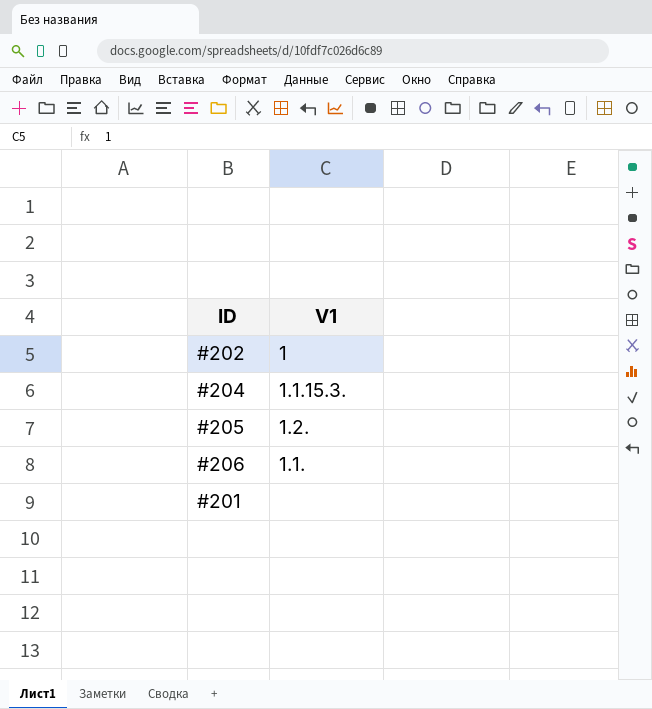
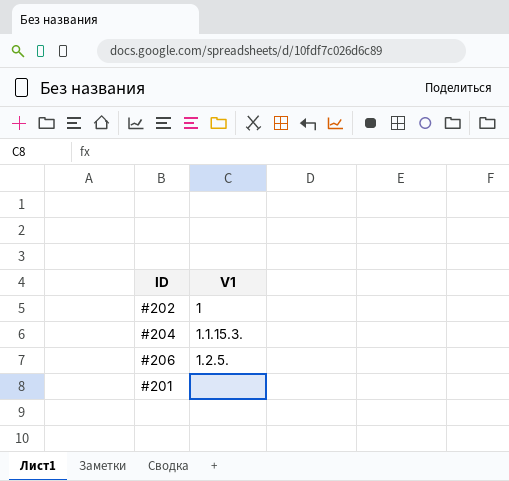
row #205: 1.2. -> none
#206 | V1: 1.1. -> 1.2.5.

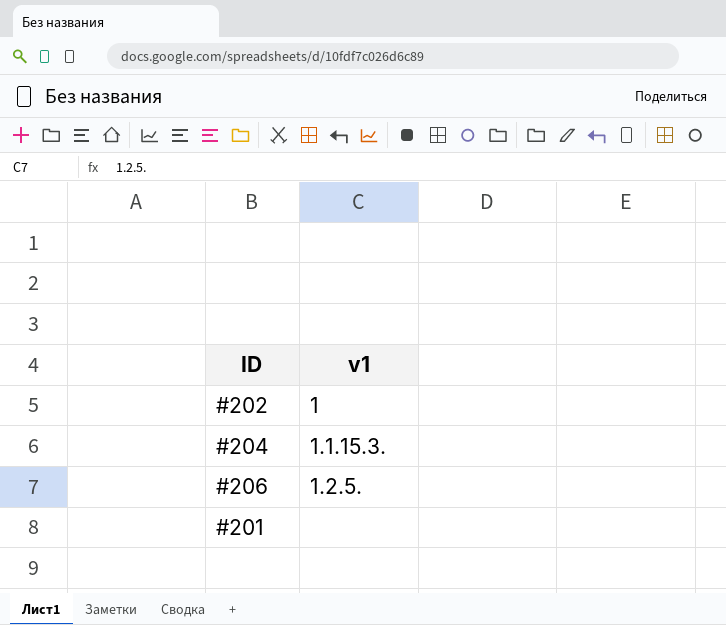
column name: V1 -> v1

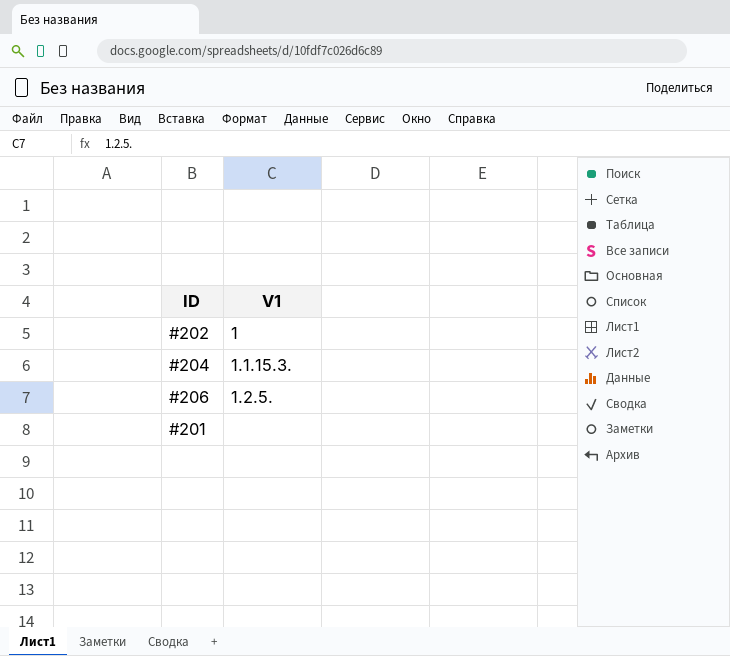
column name: v1 -> V1

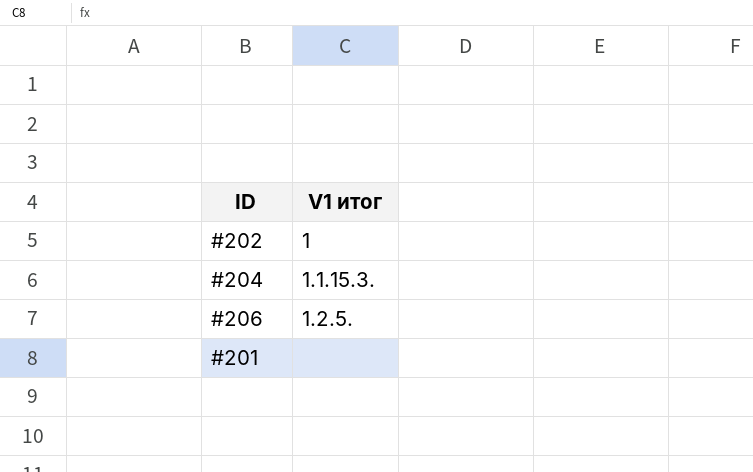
column name: V1 -> V1 итог

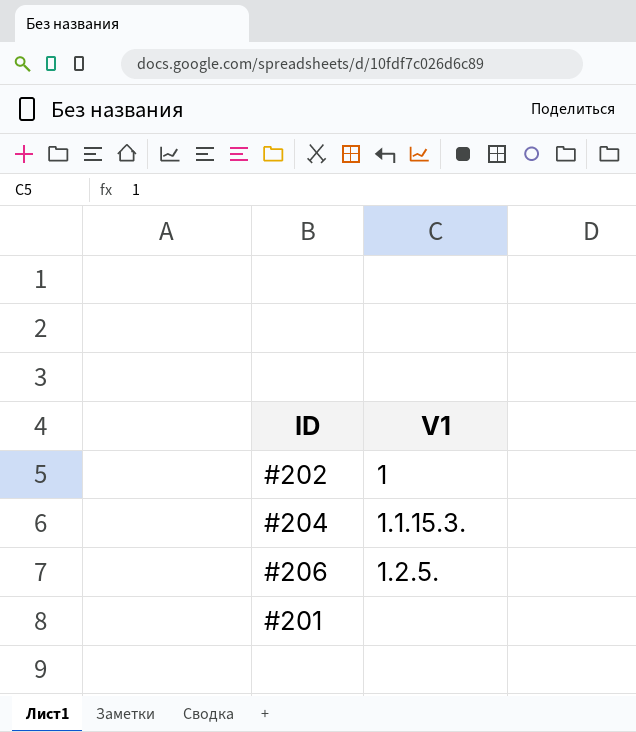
column name: V1 итог -> V1

